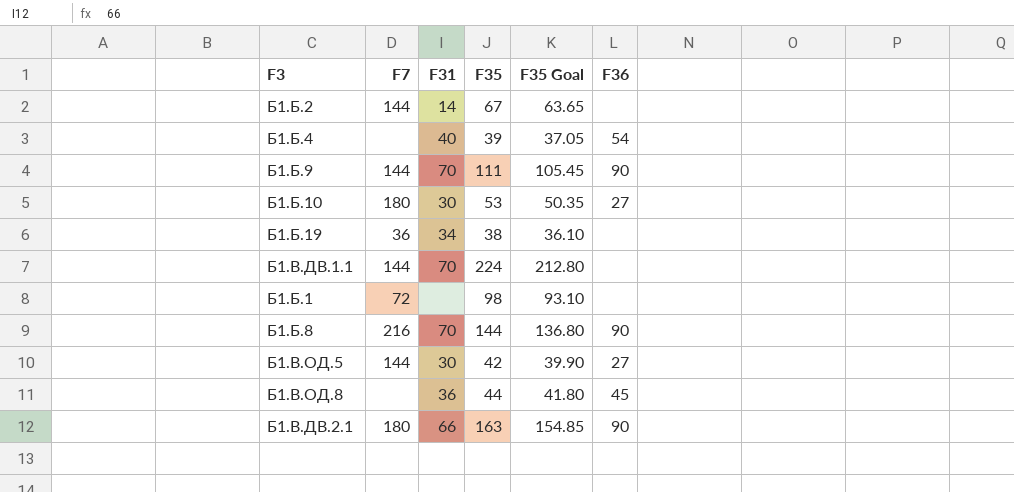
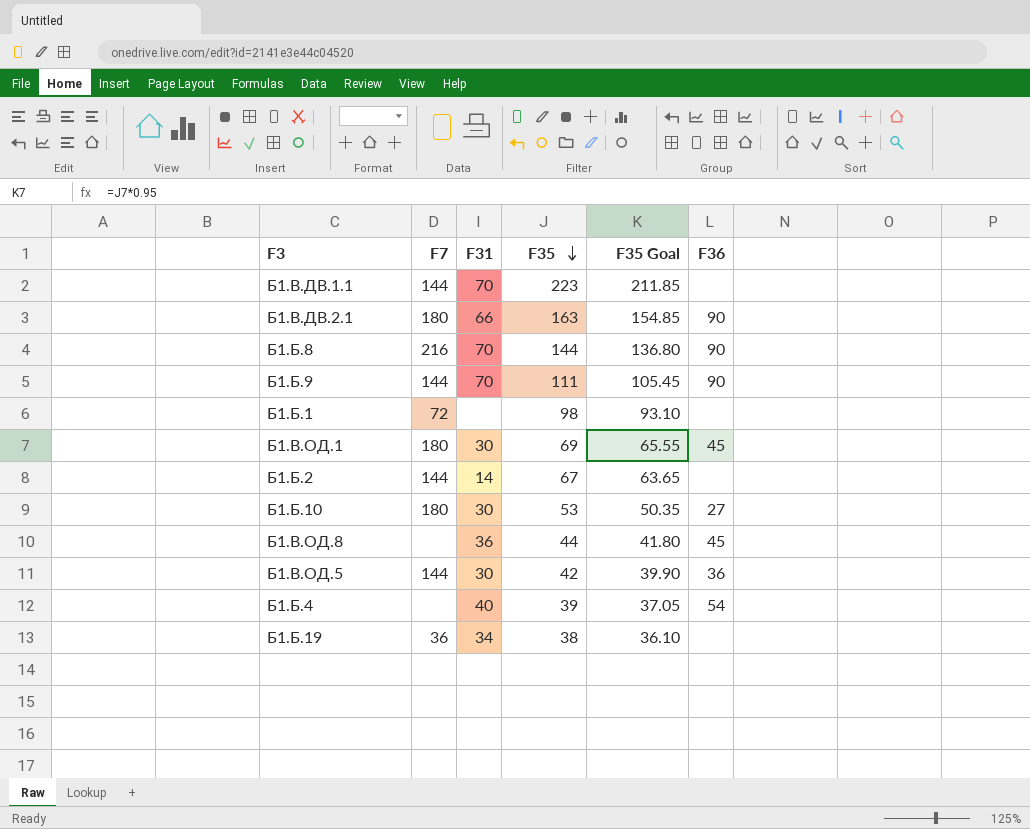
row order: none -> F35 descending
Б1.В.ДВ.1.1 | F35: 224 -> 223
Б1.В.ДВ.1.1 | F35 Goal: 212.80 -> 211.85
row Б1.В.ОД.1: none -> 180 | 30 | 69 | 65.55 | 45
Б1.В.ОД.5 | F36: 27 -> 36

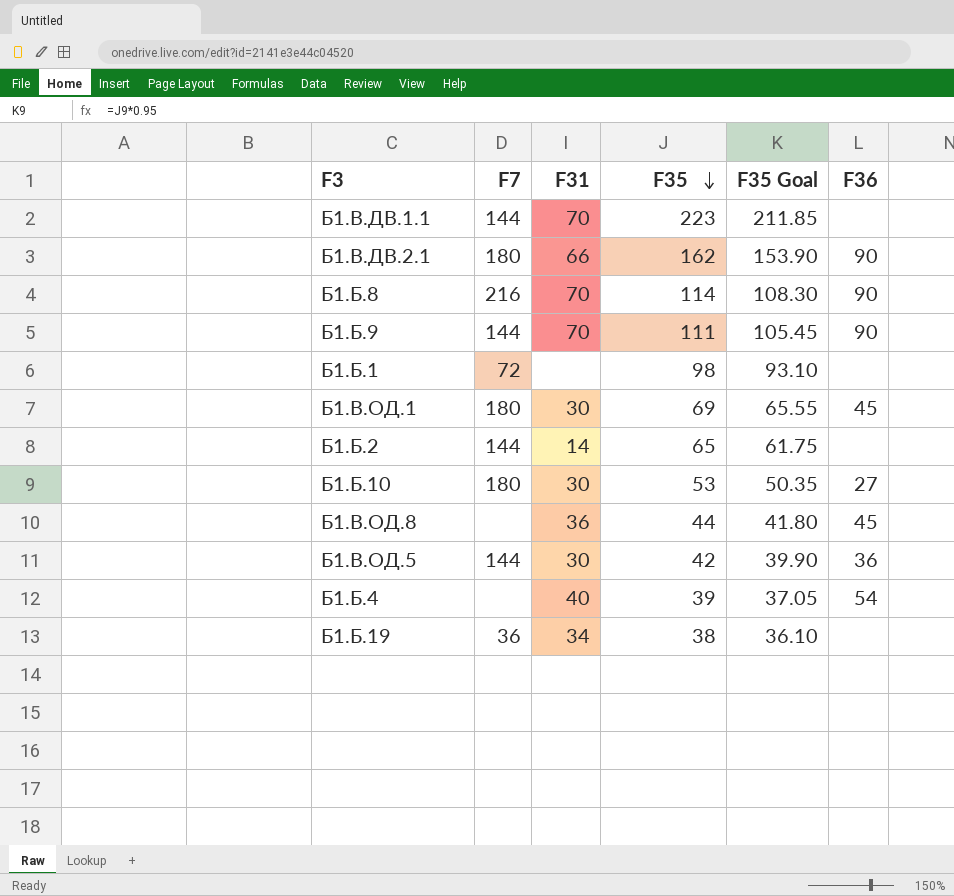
Б1.В.ДВ.2.1 | F35: 163 -> 162
Б1.В.ДВ.2.1 | F35 Goal: 154.85 -> 153.90
Б1.Б.8 | F35: 144 -> 114
Б1.Б.8 | F35 Goal: 136.80 -> 108.30
Б1.Б.2 | F35: 67 -> 65
Б1.Б.2 | F35 Goal: 63.65 -> 61.75

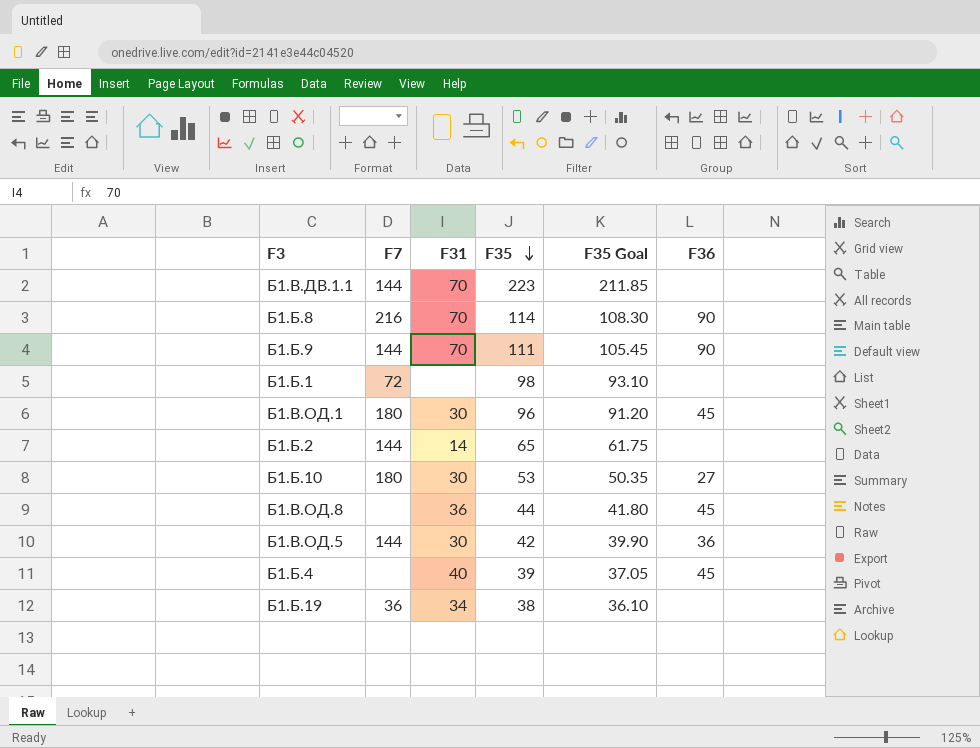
row Б1.В.ДВ.2.1: 180 | 66 | 162 | 153.90 | 90 -> none
Б1.В.ОД.1 | F35: 69 -> 96
Б1.В.ОД.1 | F35 Goal: 65.55 -> 91.20
Б1.Б.4 | F36: 54 -> 45

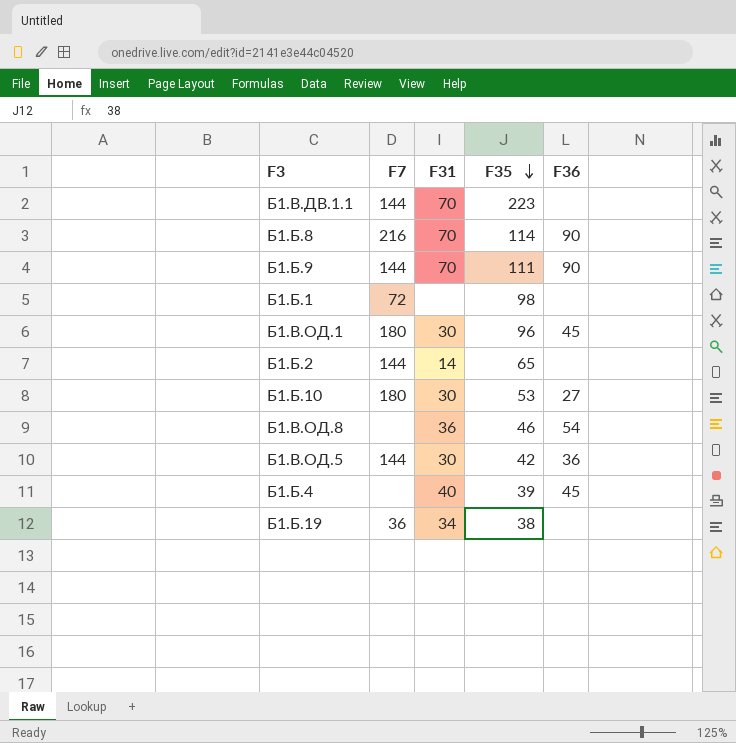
column F35 Goal | formula: [F35] * 0.95 -> none
Б1.В.ОД.8 | F35: 44 -> 46
Б1.В.ОД.8 | F36: 45 -> 54

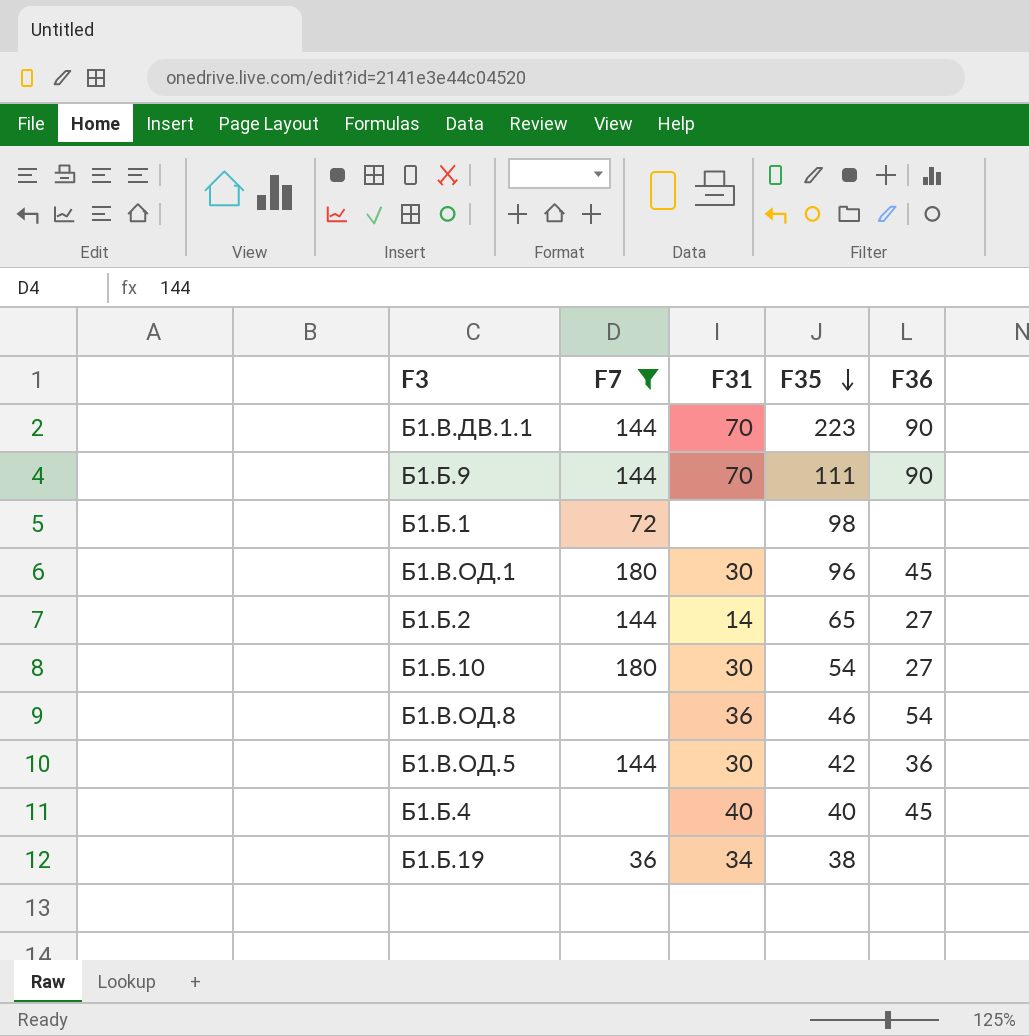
filter: none -> F7 != 216
Б1.В.ДВ.1.1 | F36: none -> 90
Б1.Б.2 | F36: none -> 27
Б1.Б.10 | F35: 53 -> 54
Б1.Б.4 | F35: 39 -> 40

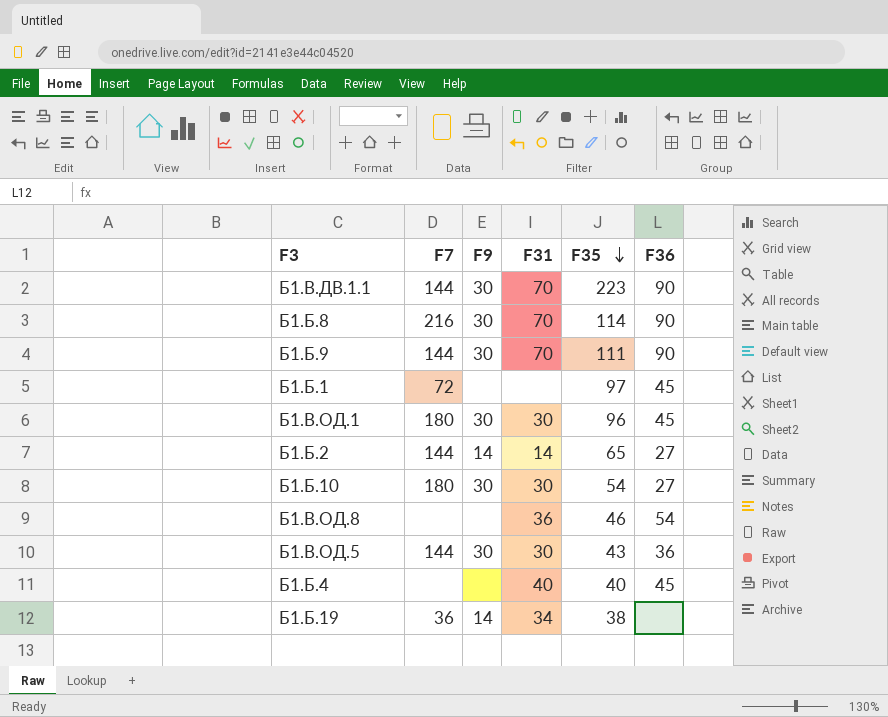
filter: F7 != 216 -> none
column F9 | position: none -> 3
Б1.Б.1 | F35: 98 -> 97
Б1.Б.1 | F36: none -> 45
Б1.В.ОД.5 | F35: 42 -> 43

